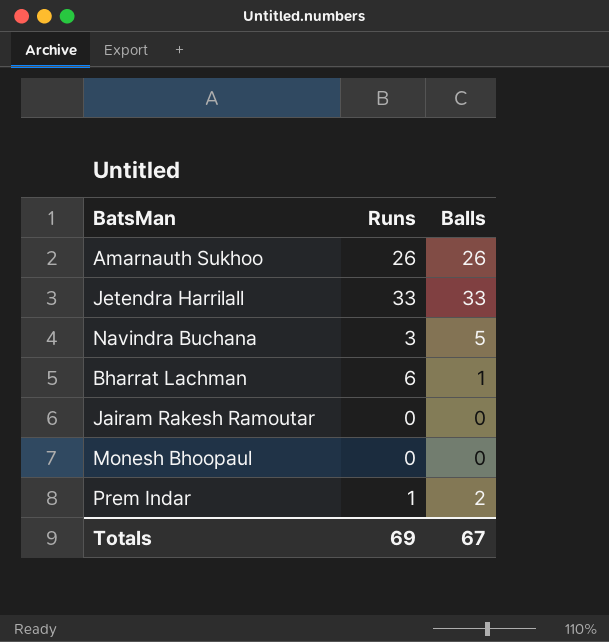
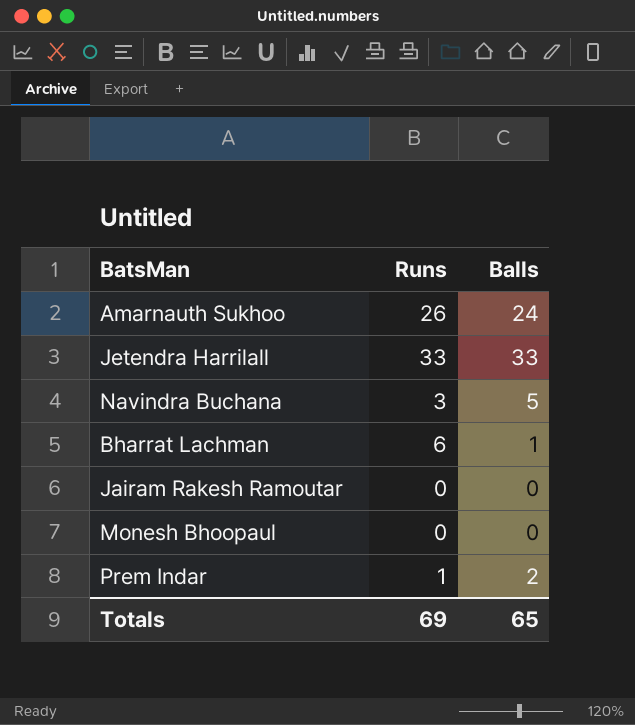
Amarnauth Sukhoo | Balls: 26 -> 24
Totals | Balls: 67 -> 65

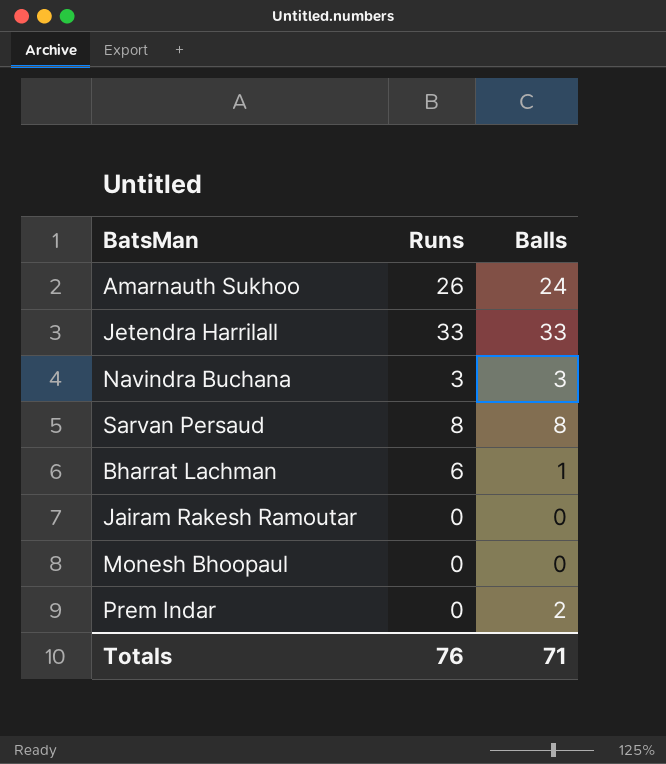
Navindra Buchana | Balls: 5 -> 3
row Sarvan Persaud: none -> 8 | 8
Prem Indar | Runs: 1 -> 0
Totals | Runs: 69 -> 76
Totals | Balls: 65 -> 71

